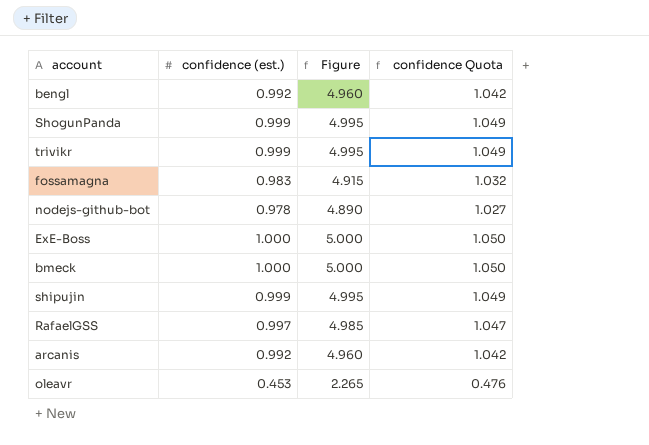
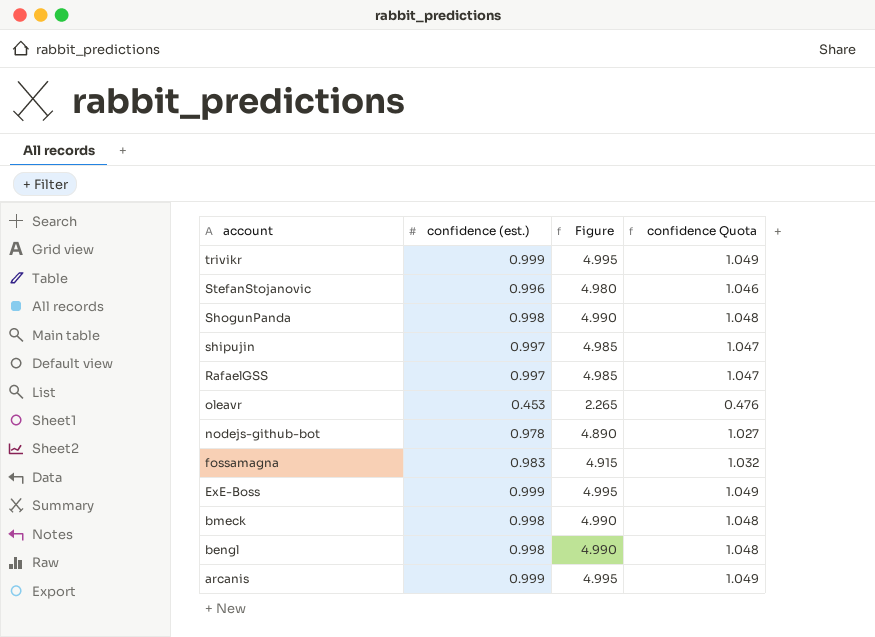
row order: none -> account descending
row StefanStojanovic: none -> 0.996 | 4.980 | 1.046
ShogunPanda | confidence (est.): 0.999 -> 0.998
ShogunPanda | Figure: 4.995 -> 4.990
ShogunPanda | confidence Quota: 1.049 -> 1.048
shipujin | confidence (est.): 0.999 -> 0.997
shipujin | Figure: 4.995 -> 4.985
shipujin | confidence Quota: 1.049 -> 1.047
ExE-Boss | confidence (est.): 1.000 -> 0.999
ExE-Boss | Figure: 5.000 -> 4.995
ExE-Boss | confidence Quota: 1.050 -> 1.049
bmeck | confidence (est.): 1.000 -> 0.998
bmeck | Figure: 5.000 -> 4.990
bmeck | confidence Quota: 1.050 -> 1.048
bengl | confidence (est.): 0.992 -> 0.998
bengl | Figure: 4.960 -> 4.990
bengl | confidence Quota: 1.042 -> 1.048
arcanis | confidence (est.): 0.992 -> 0.999
arcanis | Figure: 4.960 -> 4.995
arcanis | confidence Quota: 1.042 -> 1.049

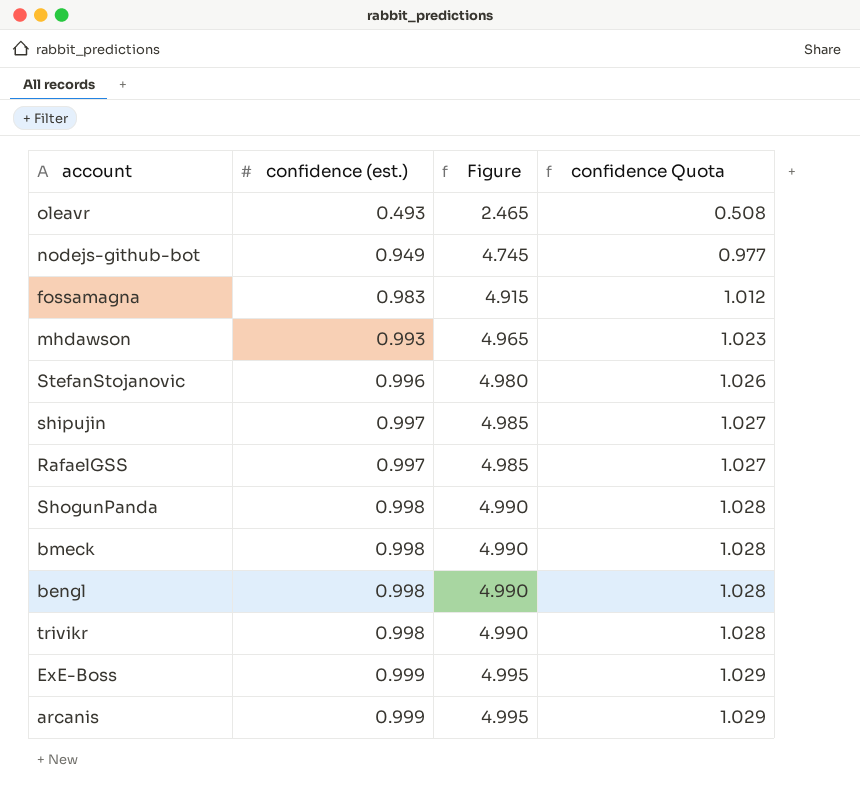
row order: account descending -> confidence (est.) ascending
column confidence Quota | formula: [confidence (est.)] * 1.05 -> [confidence (est.)] * 1.03
oleavr | confidence (est.): 0.453 -> 0.493
oleavr | Figure: 2.265 -> 2.465
nodejs-github-bot | confidence (est.): 0.978 -> 0.949
nodejs-github-bot | Figure: 4.890 -> 4.745
row mhdawson: none -> 0.993 | 4.965 | 1.023
trivikr | confidence (est.): 0.999 -> 0.998
trivikr | Figure: 4.995 -> 4.990

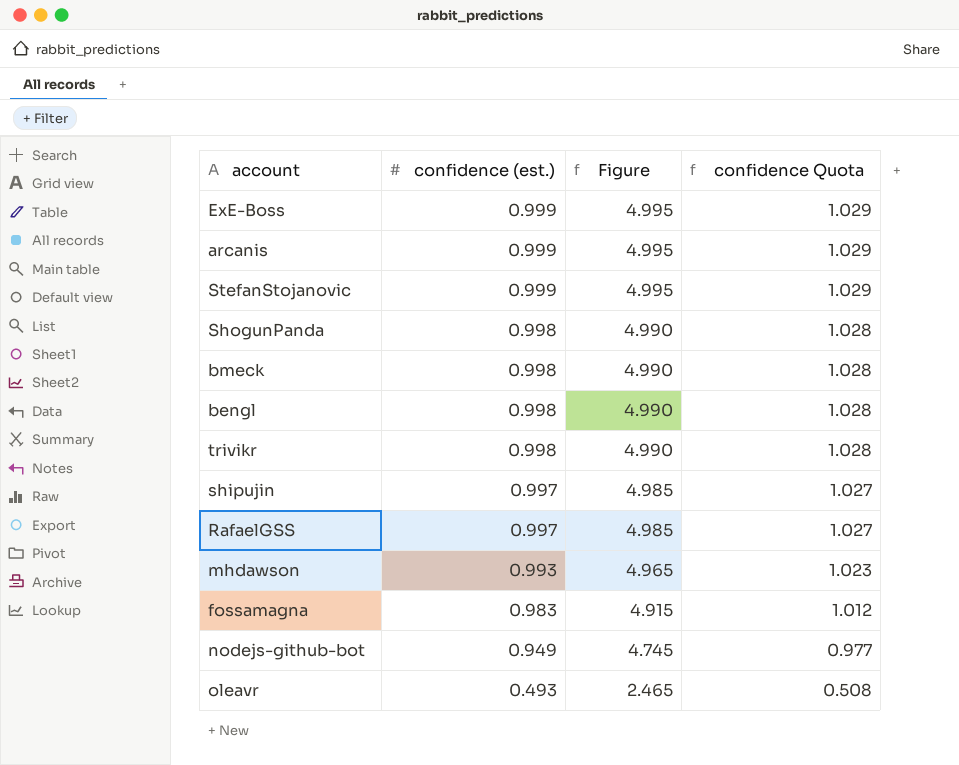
row order: confidence (est.) ascending -> confidence (est.) descending
StefanStojanovic | confidence (est.): 0.996 -> 0.999
StefanStojanovic | Figure: 4.980 -> 4.995
StefanStojanovic | confidence Quota: 1.026 -> 1.029

